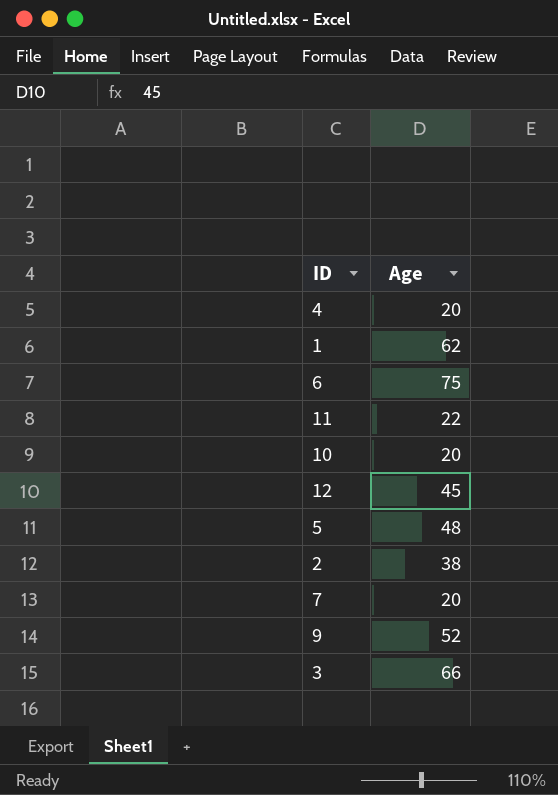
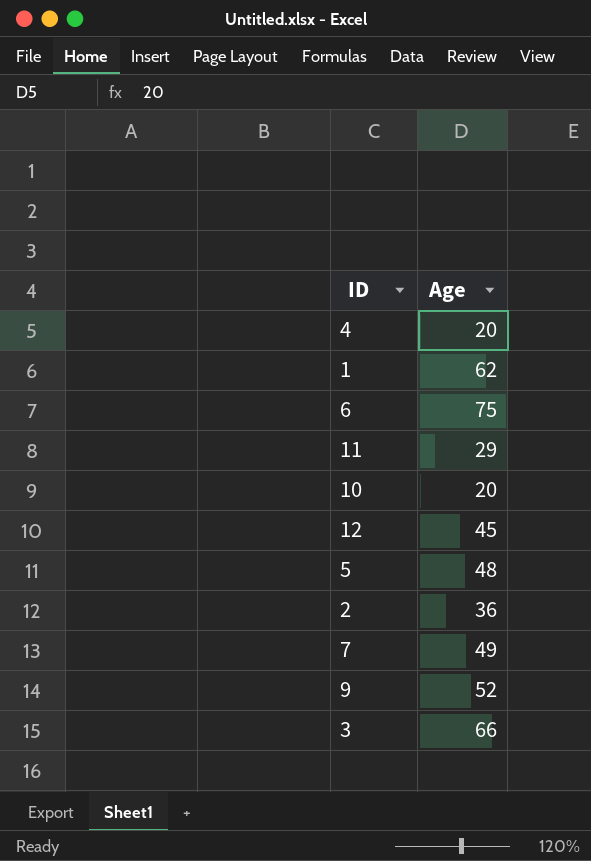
11 | Age: 22 -> 29
2 | Age: 38 -> 36
7 | Age: 20 -> 49

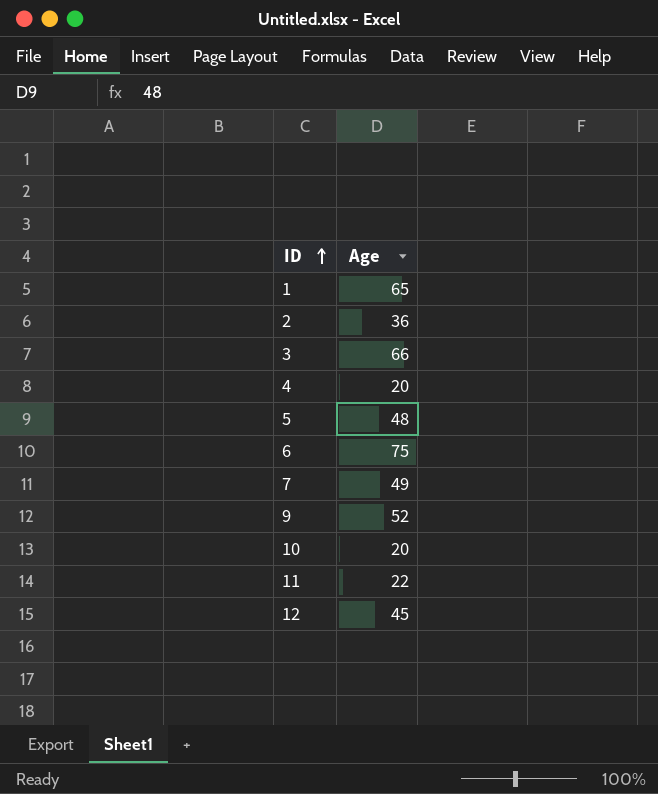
row order: none -> ID ascending
1 | Age: 62 -> 65
11 | Age: 29 -> 22

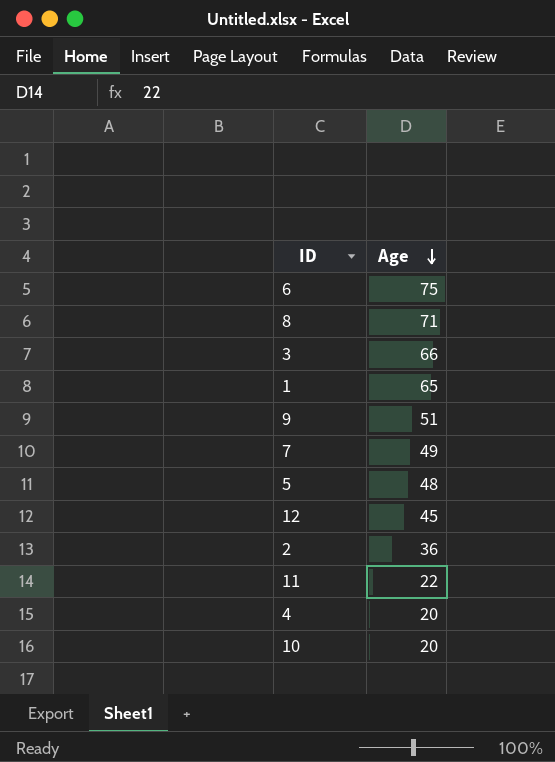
row order: ID ascending -> Age descending
row 8: none -> 71
9 | Age: 52 -> 51

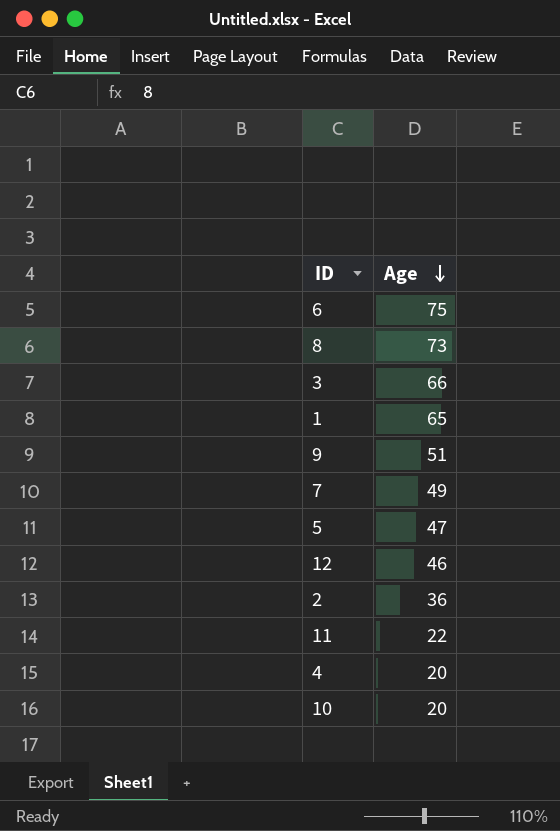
8 | Age: 71 -> 73
5 | Age: 48 -> 47
12 | Age: 45 -> 46

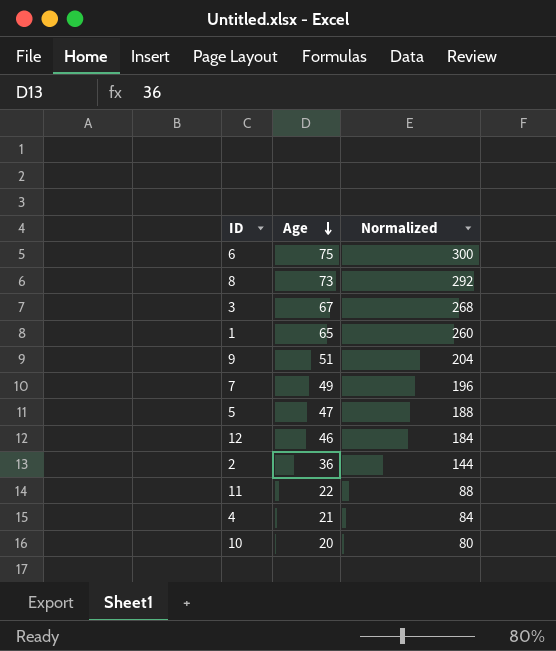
column Normalized | formula: none -> [Age] * 4
3 | Age: 66 -> 67
4 | Age: 20 -> 21

